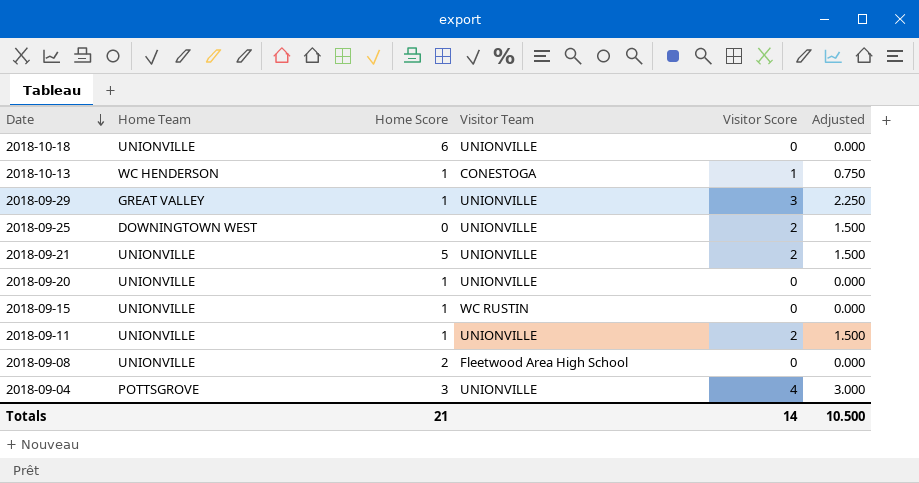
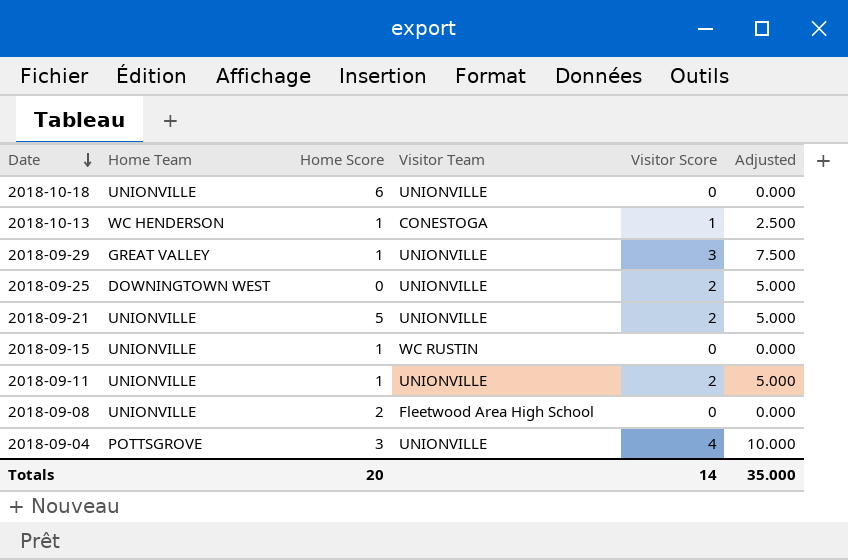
column Adjusted | formula: [Visitor Score] * 0.75 -> [Visitor Score] * 2.5
row 2018-09-20: UNIONVILLE | 1 | UNIONVILLE | 0 | 0.000 -> none
Totals | Home Score: 21 -> 20
Totals | Adjusted: 10.500 -> 35.000

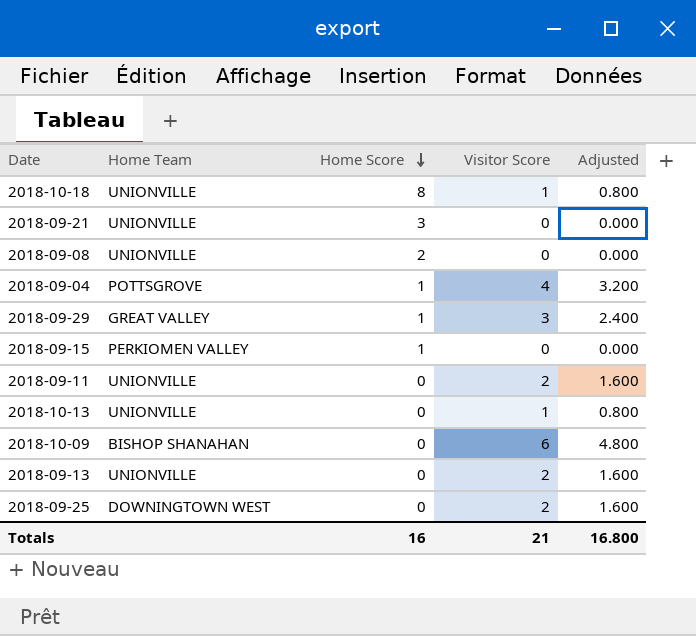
row order: Date descending -> Home Score descending
column Visitor Team | position: 4 -> none
column Adjusted | formula: [Visitor Score] * 2.5 -> [Visitor Score] * 0.8
2018-10-18 | Home Score: 6 -> 8
2018-10-18 | Visitor Score: 0 -> 1
2018-09-21 | Home Score: 5 -> 3
2018-09-21 | Visitor Score: 2 -> 0
2018-09-04 | Home Score: 3 -> 1
2018-09-15 | Home Team: UNIONVILLE -> PERKIOMEN VALLEY
2018-09-11 | Home Score: 1 -> 0
2018-10-13 | Home Team: WC HENDERSON -> UNIONVILLE
2018-10-13 | Home Score: 1 -> 0
row 2018-10-09: none -> BISHOP SHANAHAN | 0 | 6 | 4.800
row 2018-09-13: none -> UNIONVILLE | 0 | 2 | 1.600
Totals | Home Score: 20 -> 16
Totals | Visitor Score: 14 -> 21
Totals | Adjusted: 35.000 -> 16.800

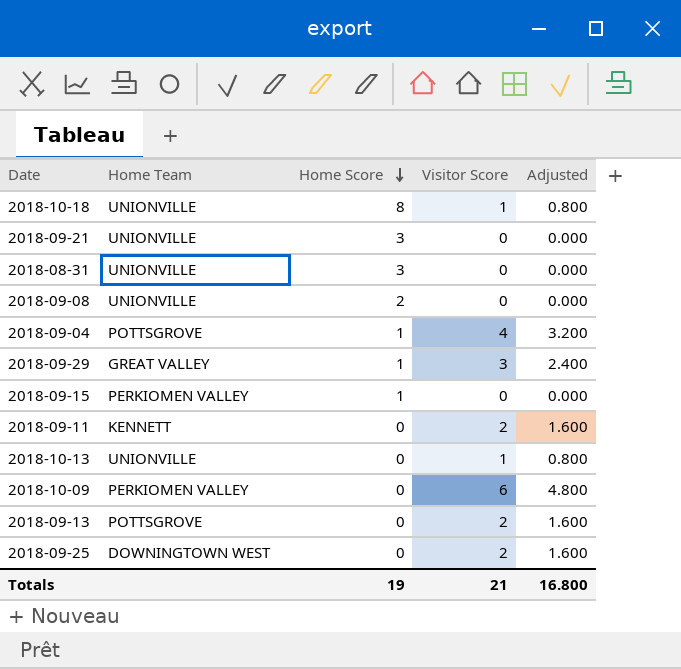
row 2018-08-31: none -> UNIONVILLE | 3 | 0 | 0.000
2018-09-11 | Home Team: UNIONVILLE -> KENNETT
2018-10-09 | Home Team: BISHOP SHANAHAN -> PERKIOMEN VALLEY
2018-09-13 | Home Team: UNIONVILLE -> POTTSGROVE
Totals | Home Score: 16 -> 19

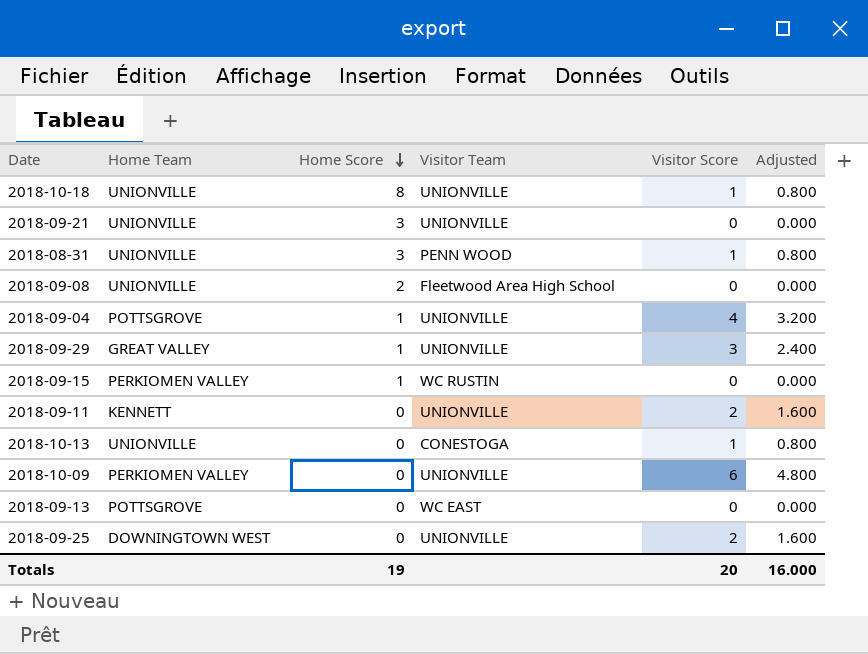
column Visitor Team | position: none -> 4
2018-08-31 | Visitor Score: 0 -> 1
2018-08-31 | Adjusted: 0.000 -> 0.800
2018-09-13 | Visitor Score: 2 -> 0
2018-09-13 | Adjusted: 1.600 -> 0.000
Totals | Visitor Score: 21 -> 20
Totals | Adjusted: 16.800 -> 16.000

